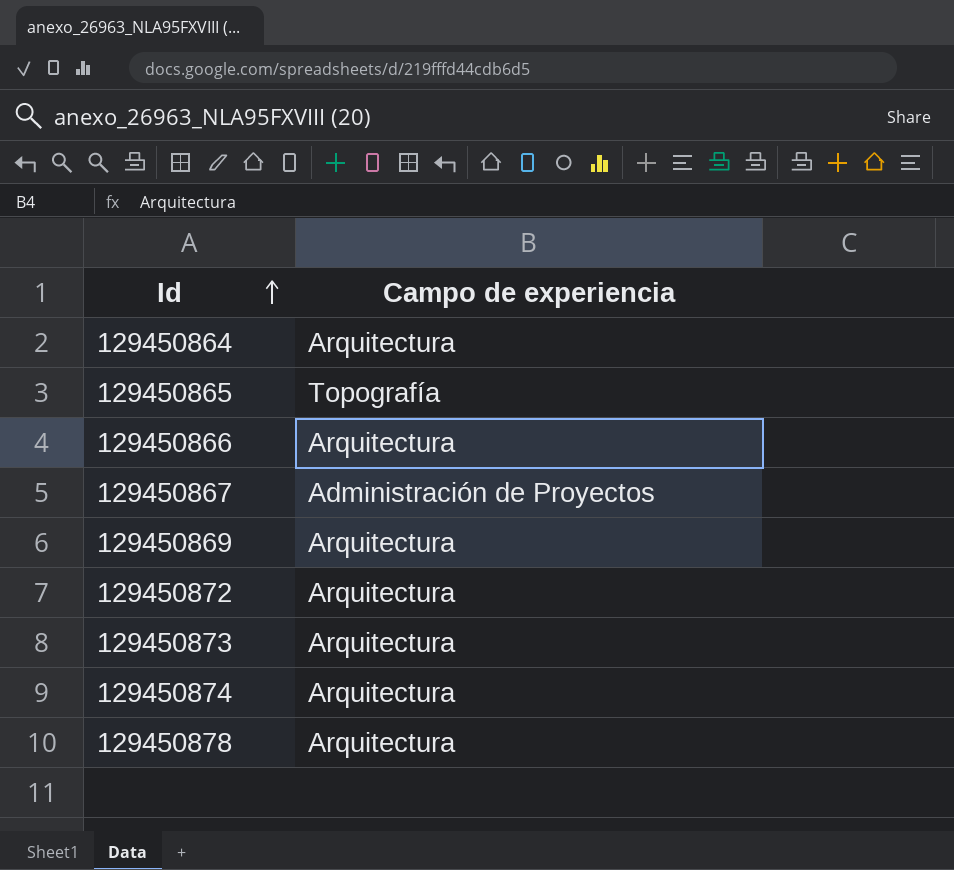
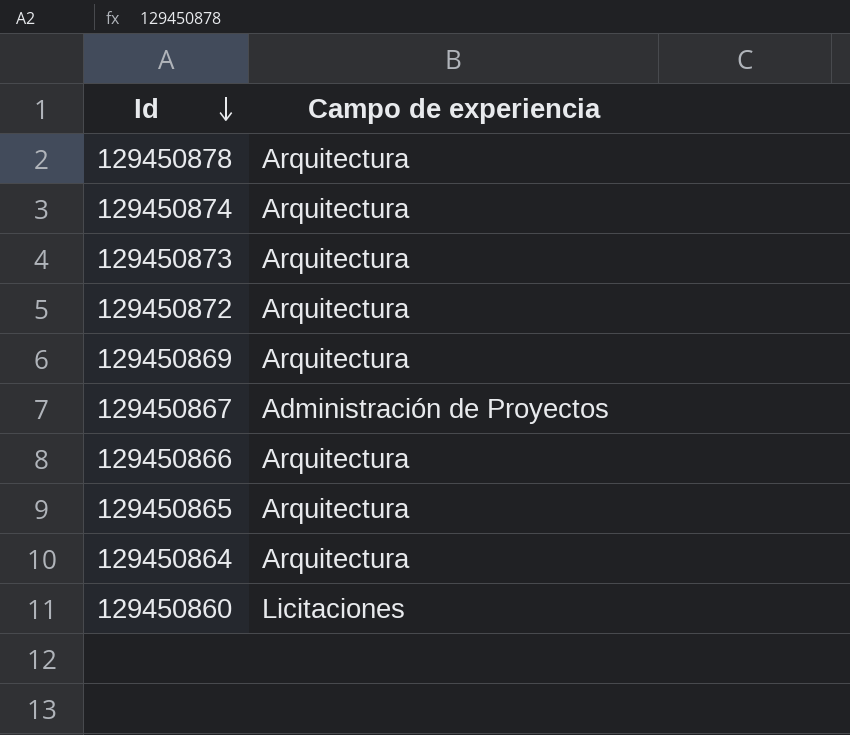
row order: Id ascending -> Id descending
129450865 | Campo de experiencia: Topografía -> Arquitectura
row 129450860: none -> Licitaciones

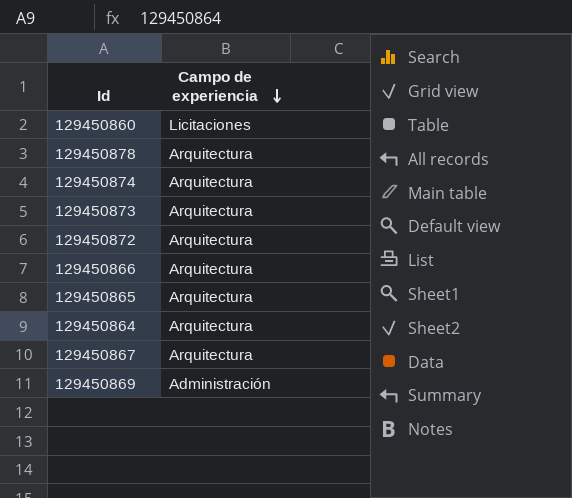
row order: Id descending -> Campo de experiencia descending
129450867 | Campo de experiencia: Administración de Proyectos -> Arquitectura
129450869 | Campo de experiencia: Arquitectura -> Administración

